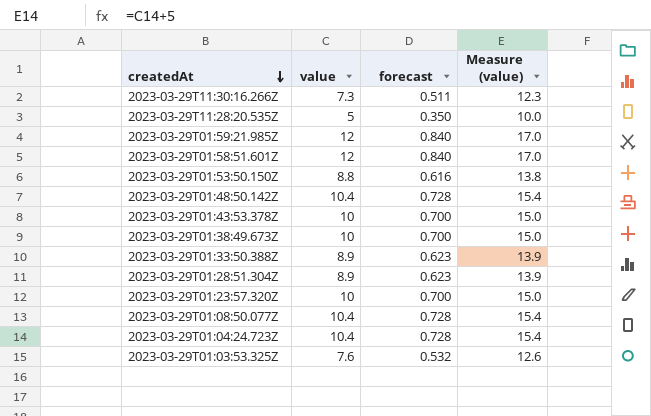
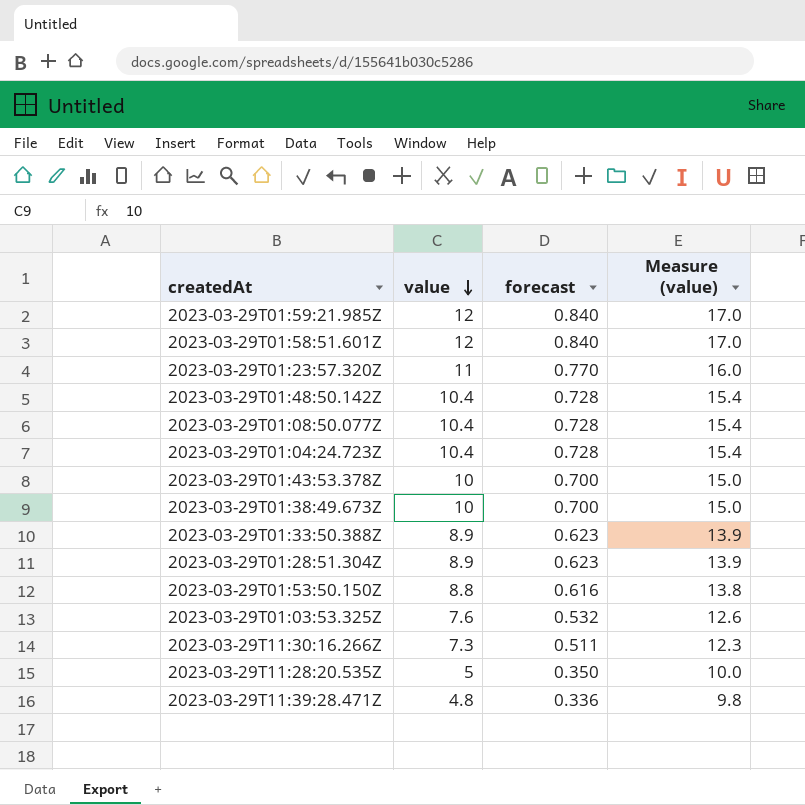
row order: createdAt descending -> value descending
2023-03-29T01:23:57.320Z | value: 10 -> 11
2023-03-29T01:23:57.320Z | forecast: 0.700 -> 0.770
2023-03-29T01:23:57.320Z | Measure (value): 15.0 -> 16.0
row 2023-03-29T11:39:28.471Z: none -> 4.8 | 0.336 | 9.8

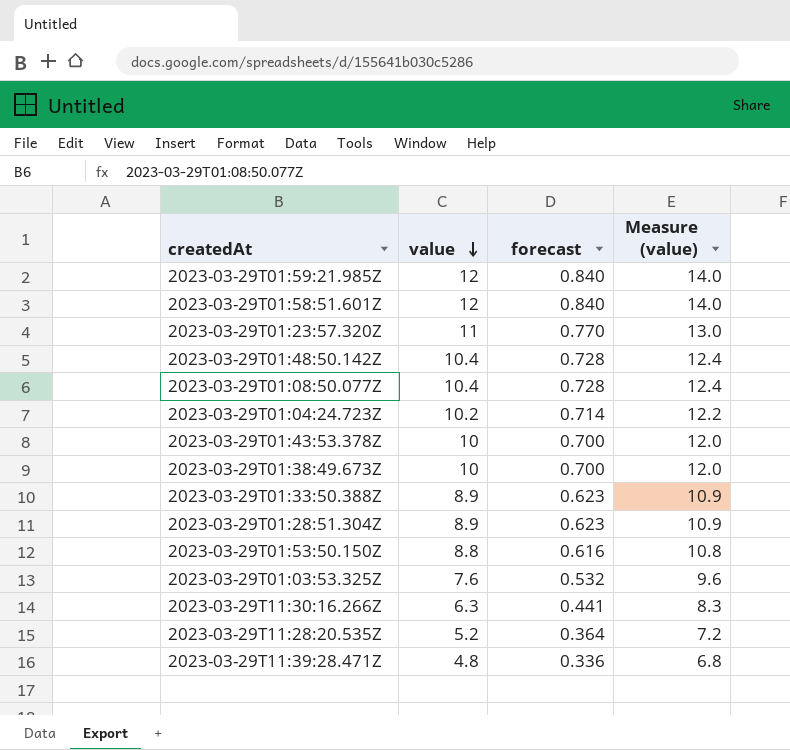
column Measure (value) | formula: [value] + 5 -> [value] + 2
2023-03-29T01:04:24.723Z | value: 10.4 -> 10.2
2023-03-29T01:04:24.723Z | forecast: 0.728 -> 0.714
2023-03-29T11:30:16.266Z | value: 7.3 -> 6.3
2023-03-29T11:30:16.266Z | forecast: 0.511 -> 0.441
2023-03-29T11:28:20.535Z | value: 5 -> 5.2
2023-03-29T11:28:20.535Z | forecast: 0.350 -> 0.364

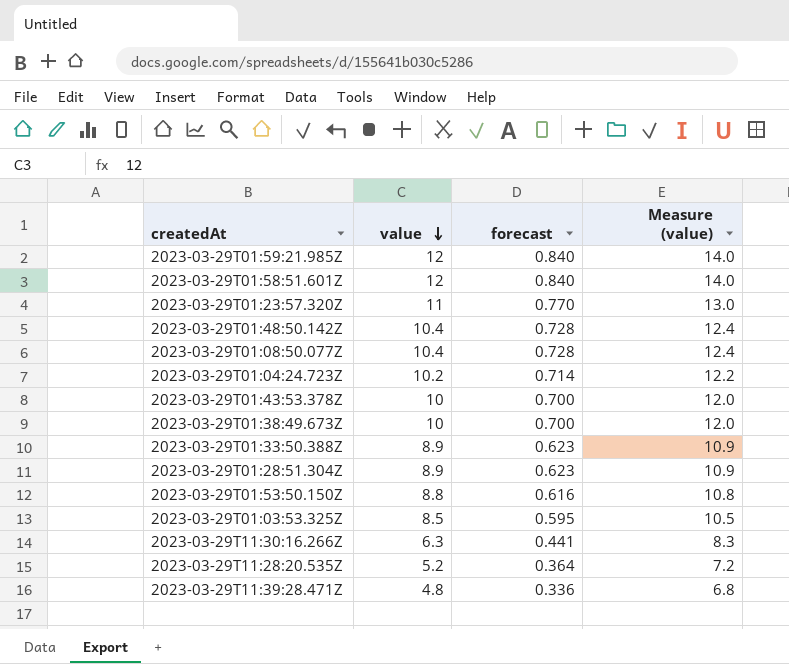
2023-03-29T01:03:53.325Z | value: 7.6 -> 8.5
2023-03-29T01:03:53.325Z | forecast: 0.532 -> 0.595
2023-03-29T01:03:53.325Z | Measure (value): 9.6 -> 10.5

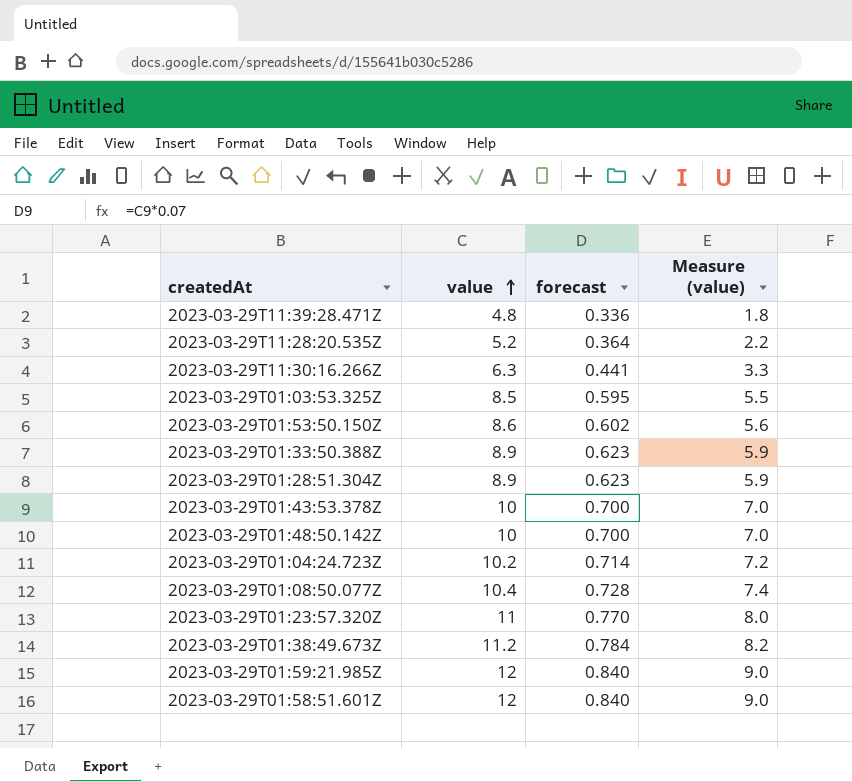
row order: value descending -> value ascending
column Measure (value) | formula: [value] + 2 -> [value] - 3
2023-03-29T01:53:50.150Z | value: 8.8 -> 8.6
2023-03-29T01:53:50.150Z | forecast: 0.616 -> 0.602
2023-03-29T01:48:50.142Z | value: 10.4 -> 10
2023-03-29T01:48:50.142Z | forecast: 0.728 -> 0.700
2023-03-29T01:38:49.673Z | value: 10 -> 11.2
2023-03-29T01:38:49.673Z | forecast: 0.700 -> 0.784

